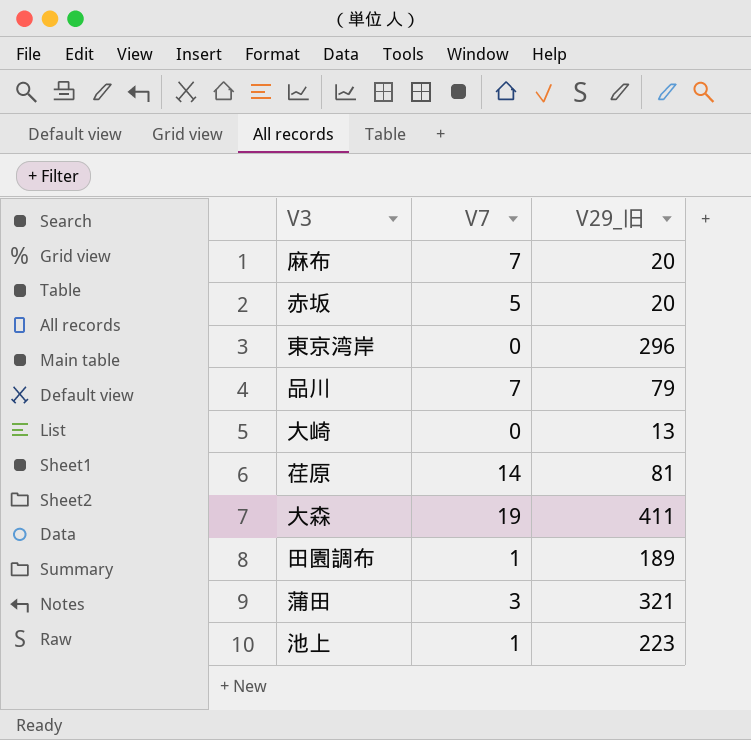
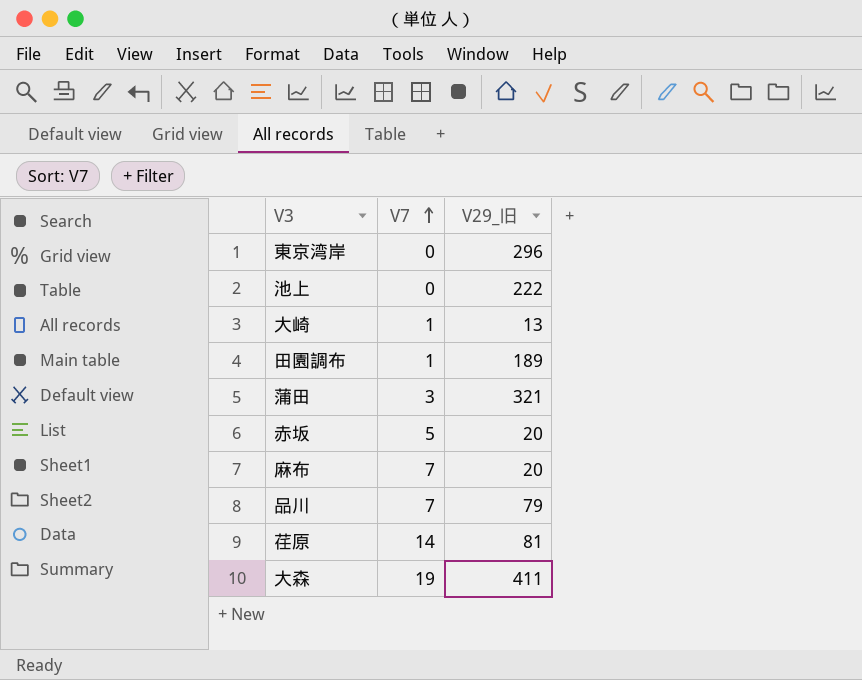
row order: none -> V7 ascending
池上 | V7: 1 -> 0
池上 | V29_旧: 223 -> 222
大崎 | V7: 0 -> 1

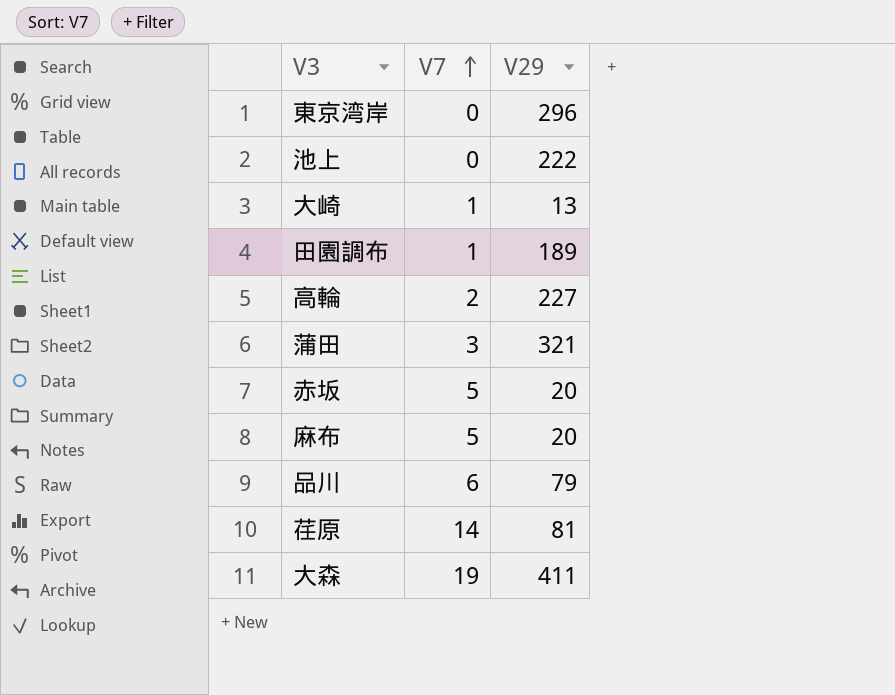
column name: V29_旧 -> V29
row 高輪: none -> 2 | 227
麻布 | V7: 7 -> 5
品川 | V7: 7 -> 6

